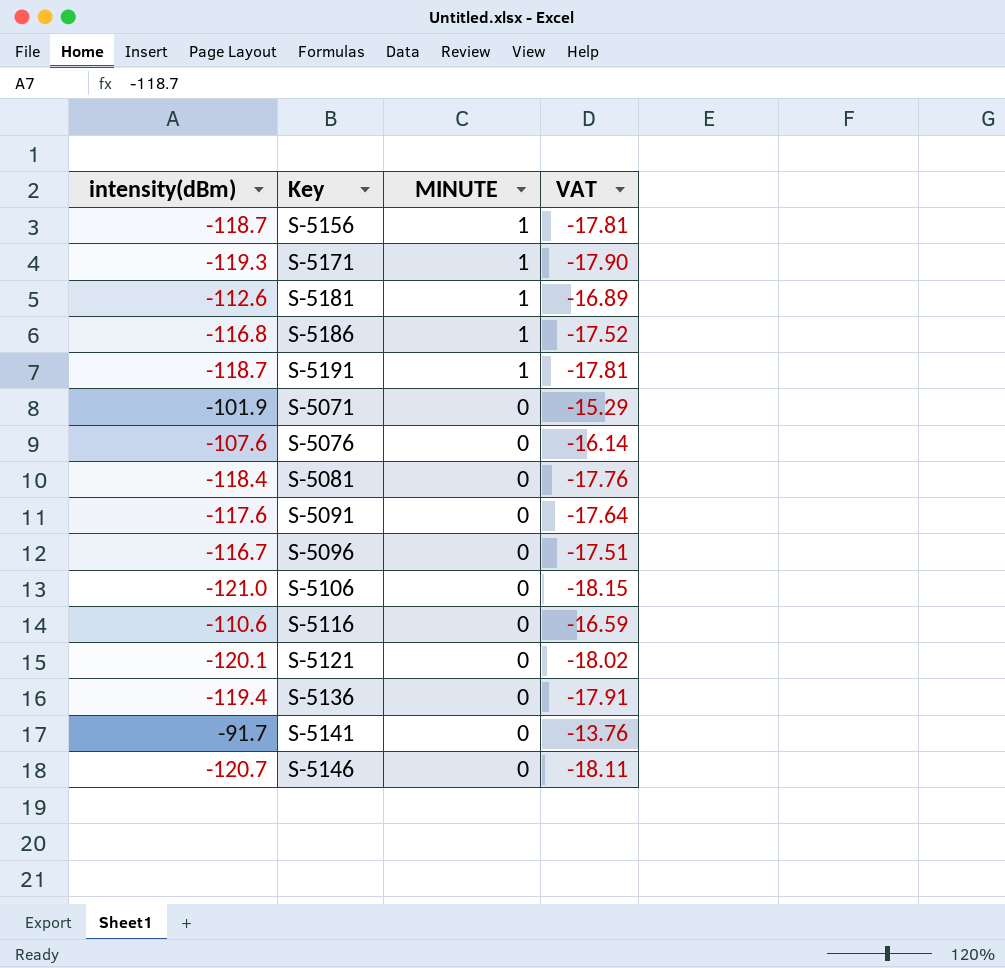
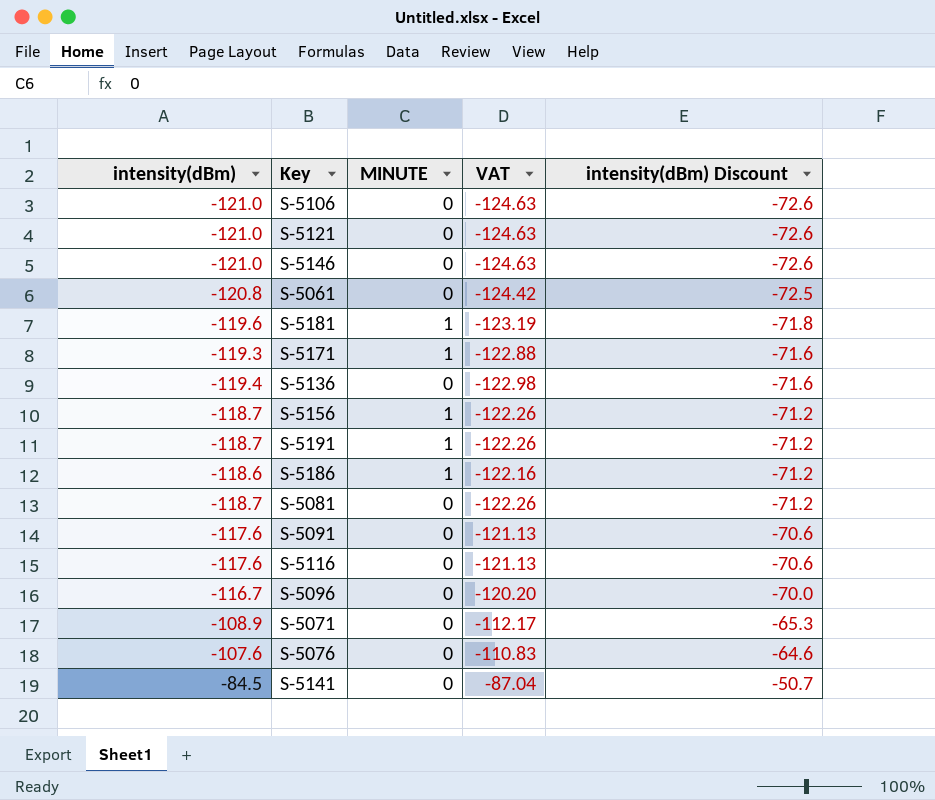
row order: MINUTE descending -> intensity(dBm) Discount ascending
column VAT | formula: [intensity(dBm)] * 0.15 -> [intensity(dBm)] * 1.03
column intensity(dBm) Discount | formula: none -> [intensity(dBm)] * 0.6
S-5121 | intensity(dBm): -120.1 -> -121.0
S-5146 | intensity(dBm): -120.7 -> -121.0
row S-5061: none -> -120.8 | 0 | -124.42 | -72.5
S-5181 | intensity(dBm): -112.6 -> -119.6
S-5186 | intensity(dBm): -116.8 -> -118.6
S-5081 | intensity(dBm): -118.4 -> -118.7
S-5116 | intensity(dBm): -110.6 -> -117.6
S-5071 | intensity(dBm): -101.9 -> -108.9
S-5141 | intensity(dBm): -91.7 -> -84.5

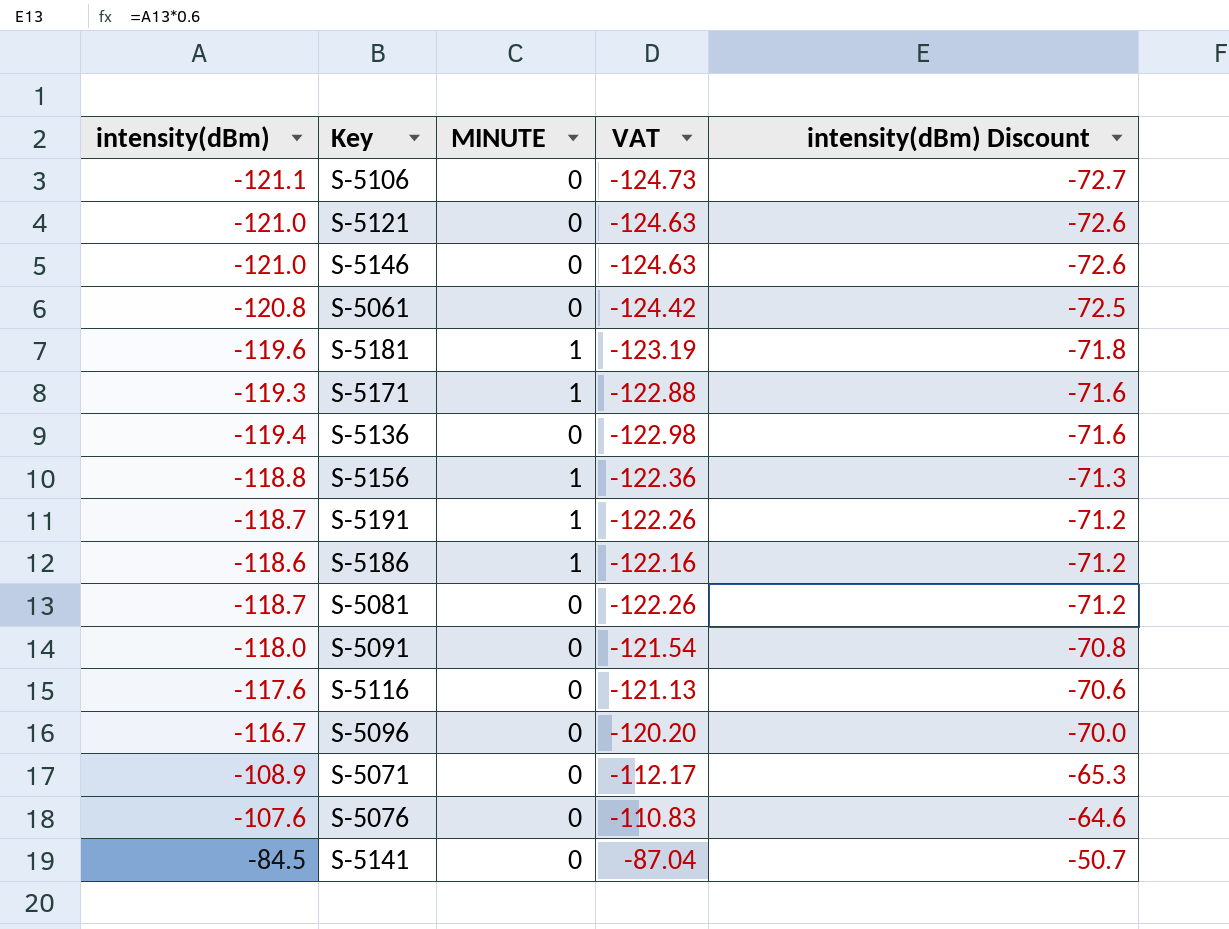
S-5106 | intensity(dBm): -121.0 -> -121.1
S-5106 | VAT: -124.63 -> -124.73
S-5106 | intensity(dBm) Discount: -72.6 -> -72.7
S-5156 | intensity(dBm): -118.7 -> -118.8
S-5156 | VAT: -122.26 -> -122.36
S-5156 | intensity(dBm) Discount: -71.2 -> -71.3
S-5091 | intensity(dBm): -117.6 -> -118.0
S-5091 | VAT: -121.13 -> -121.54
S-5091 | intensity(dBm) Discount: -70.6 -> -70.8

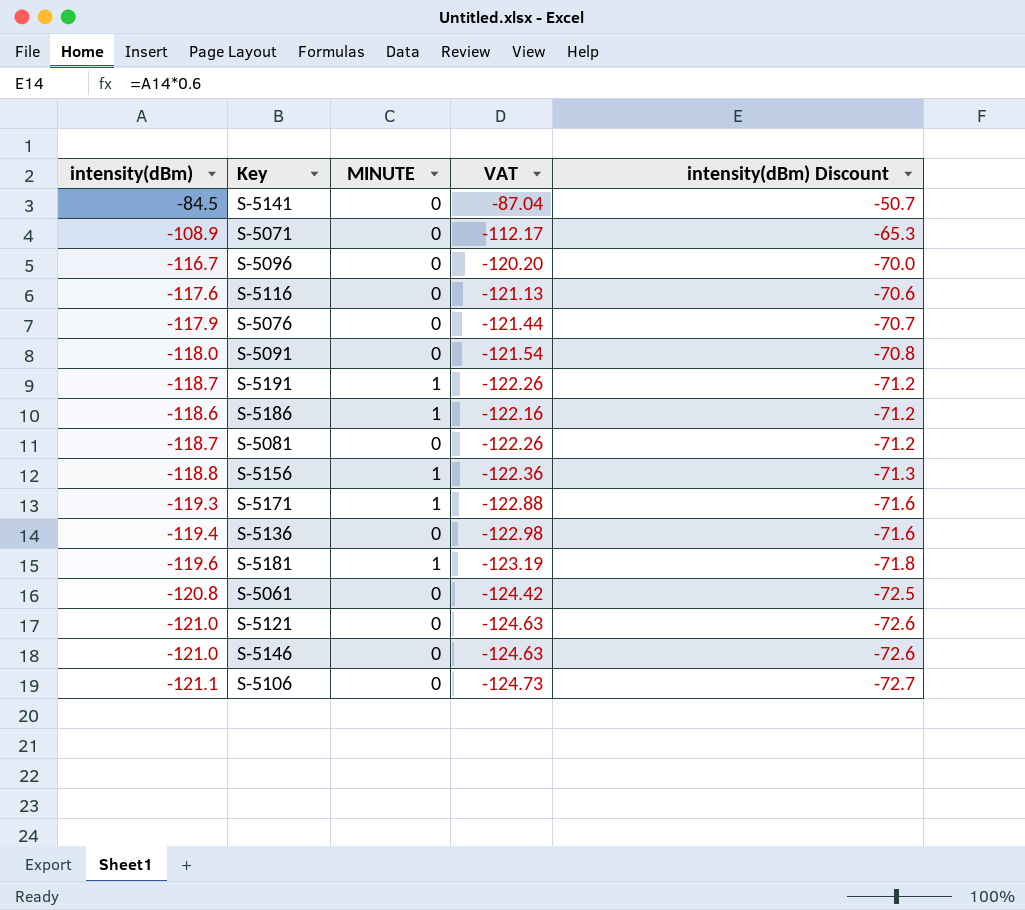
row order: intensity(dBm) Discount ascending -> intensity(dBm) Discount descending
S-5076 | intensity(dBm): -107.6 -> -117.9
S-5076 | VAT: -110.83 -> -121.44
S-5076 | intensity(dBm) Discount: -64.6 -> -70.7

